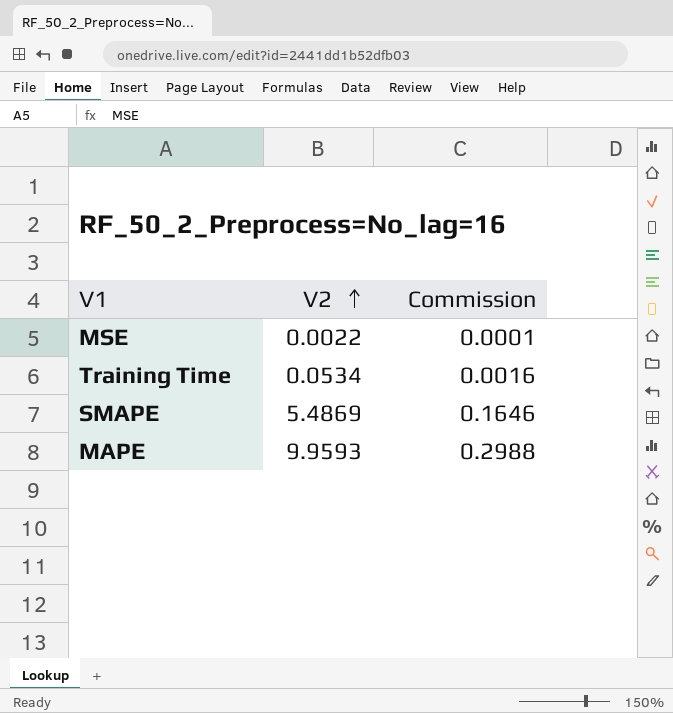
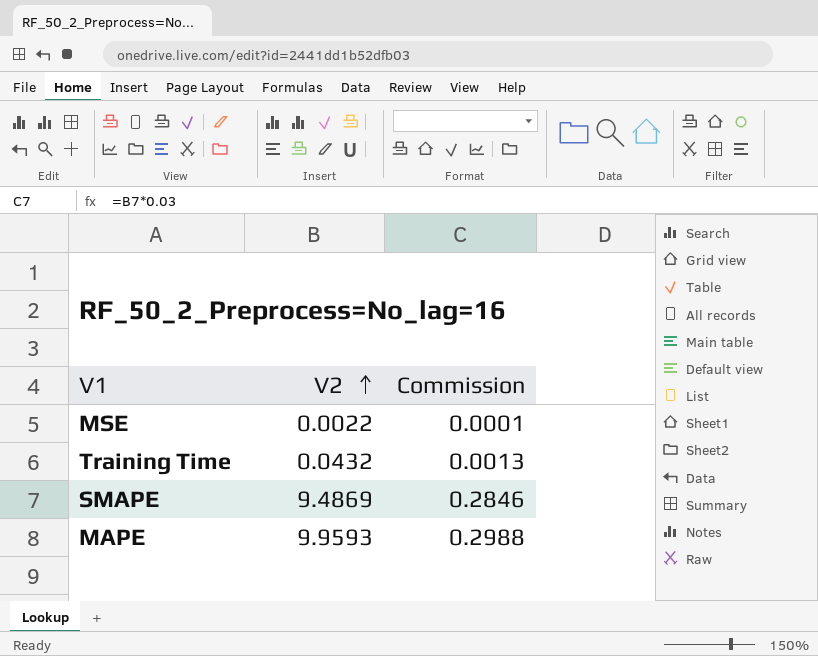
Training Time | V2: 0.0534 -> 0.0432
Training Time | Commission: 0.0016 -> 0.0013
SMAPE | V2: 5.4869 -> 9.4869
SMAPE | Commission: 0.1646 -> 0.2846

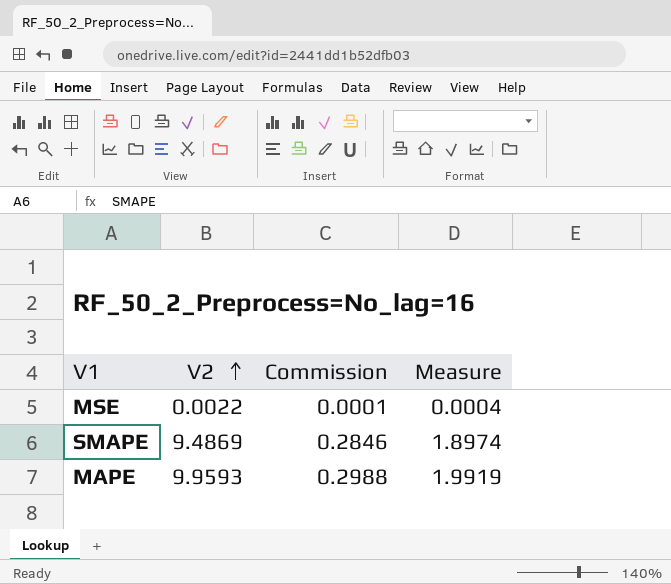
column Measure | formula: none -> [V2] * 0.2
row Training Time: 0.0432 | 0.0013 -> none

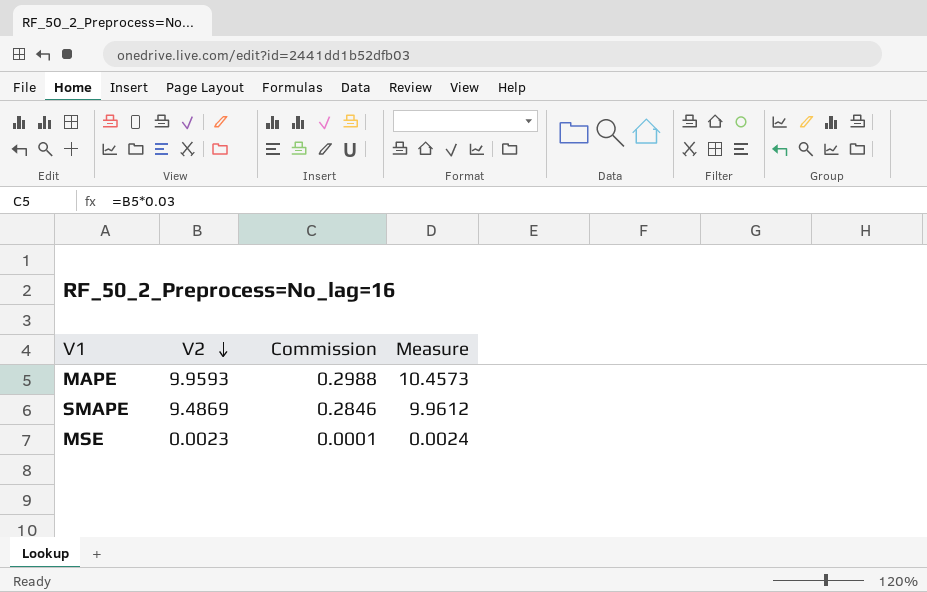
row order: V2 ascending -> V2 descending
column Measure | formula: [V2] * 0.2 -> [V2] * 1.05
MSE | V2: 0.0022 -> 0.0023

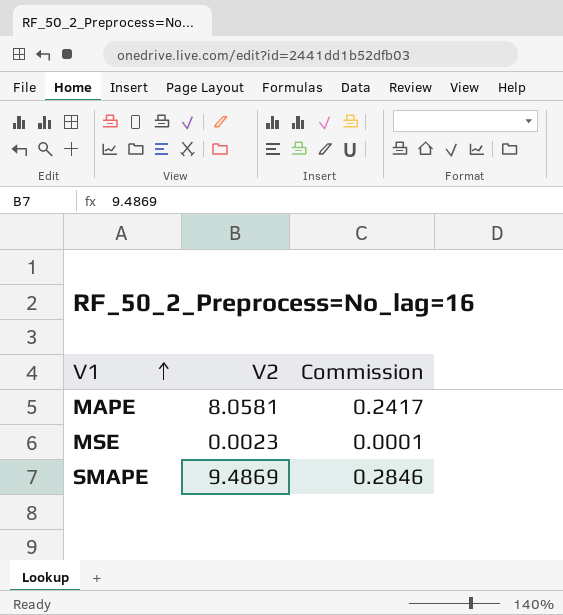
row order: V2 descending -> V1 ascending
column Measure | formula: [V2] * 1.05 -> none
MAPE | V2: 9.9593 -> 8.0581
MAPE | Commission: 0.2988 -> 0.2417

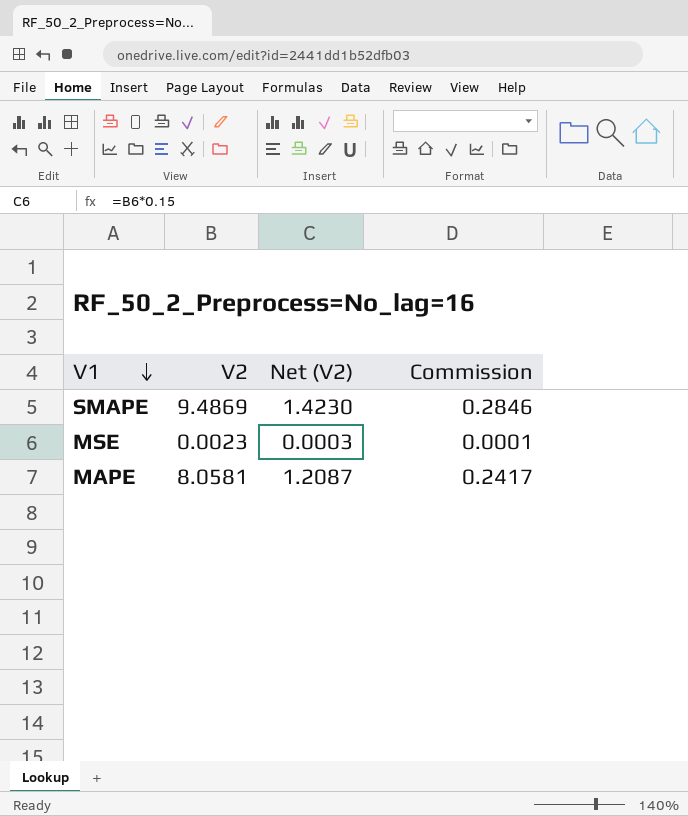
row order: V1 ascending -> V1 descending
column Net (V2) | formula: none -> [V2] * 0.15

